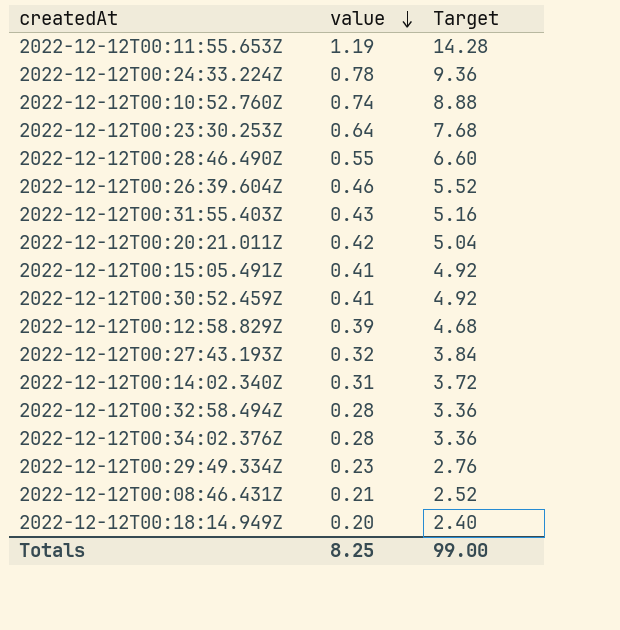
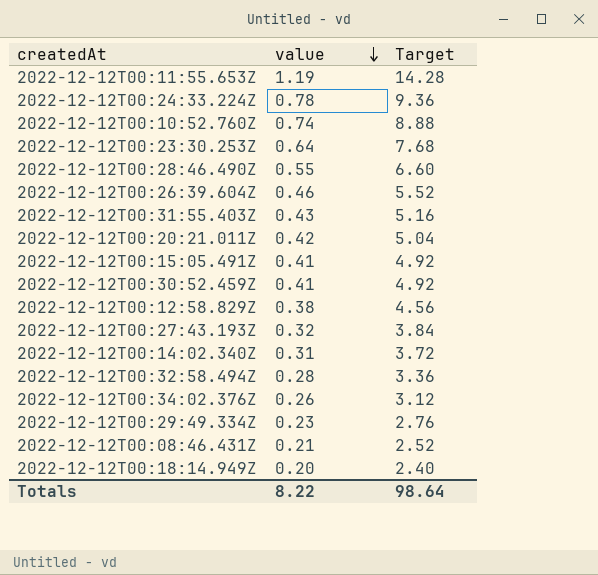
2022-12-12T00:12:58.829Z | value: 0.39 -> 0.38
2022-12-12T00:12:58.829Z | Target: 4.68 -> 4.56
2022-12-12T00:34:02.376Z | value: 0.28 -> 0.26
2022-12-12T00:34:02.376Z | Target: 3.36 -> 3.12
Totals | value: 8.25 -> 8.22
Totals | Target: 99.00 -> 98.64

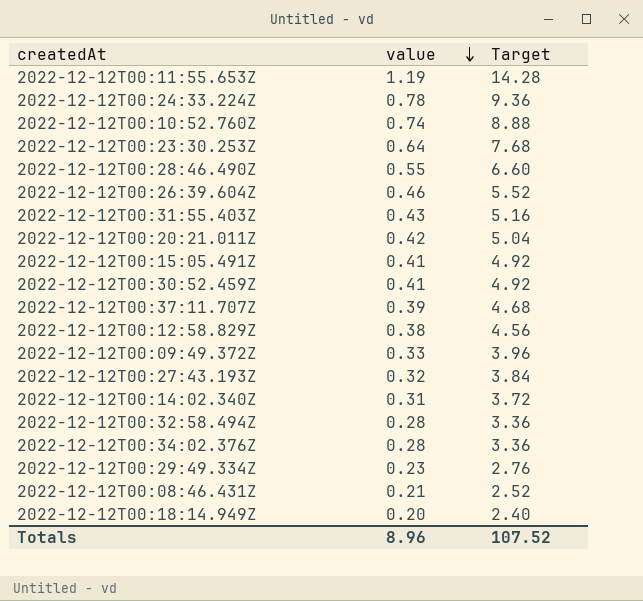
row 2022-12-12T00:37:11.707Z: none -> 0.39 | 4.68
row 2022-12-12T00:09:49.372Z: none -> 0.33 | 3.96
2022-12-12T00:34:02.376Z | value: 0.26 -> 0.28
2022-12-12T00:34:02.376Z | Target: 3.12 -> 3.36
Totals | value: 8.22 -> 8.96
Totals | Target: 98.64 -> 107.52

